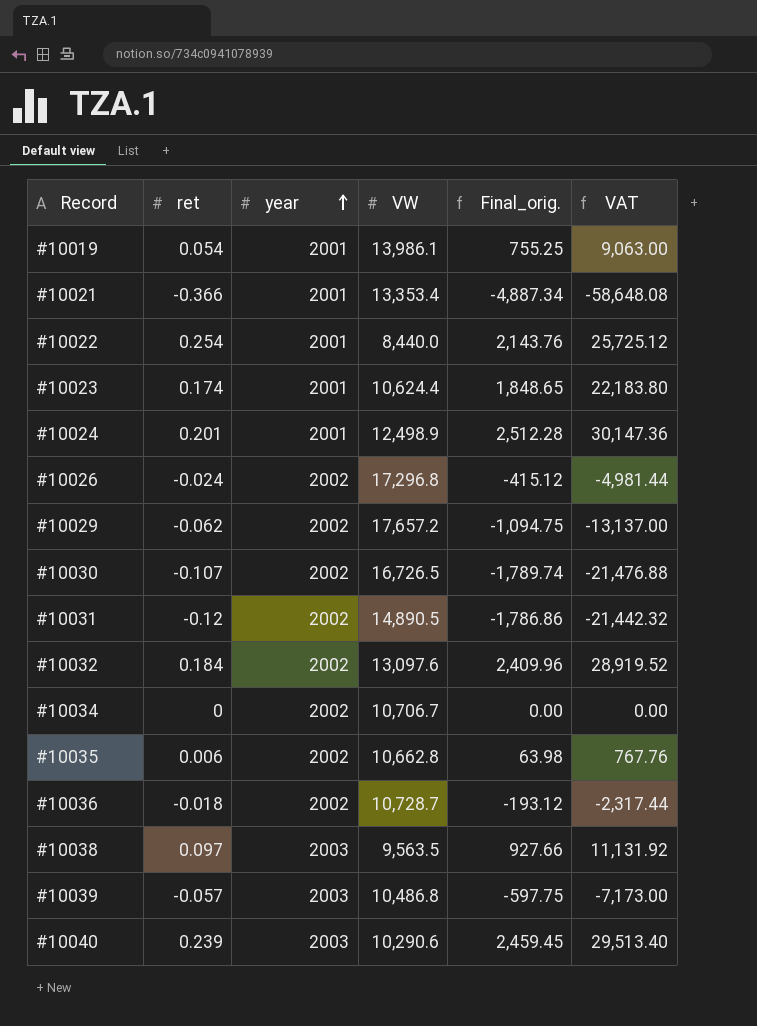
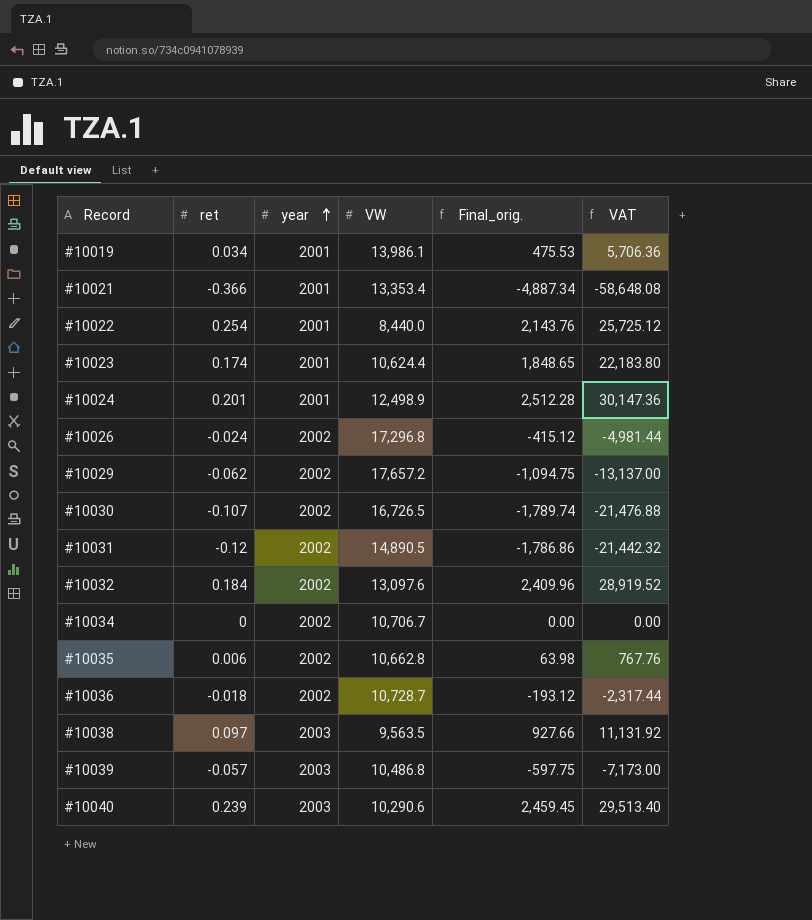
#10019 | ret: 0.054 -> 0.034
#10019 | Final_orig.: 755.25 -> 475.53
#10019 | VAT: 9,063.00 -> 5,706.36

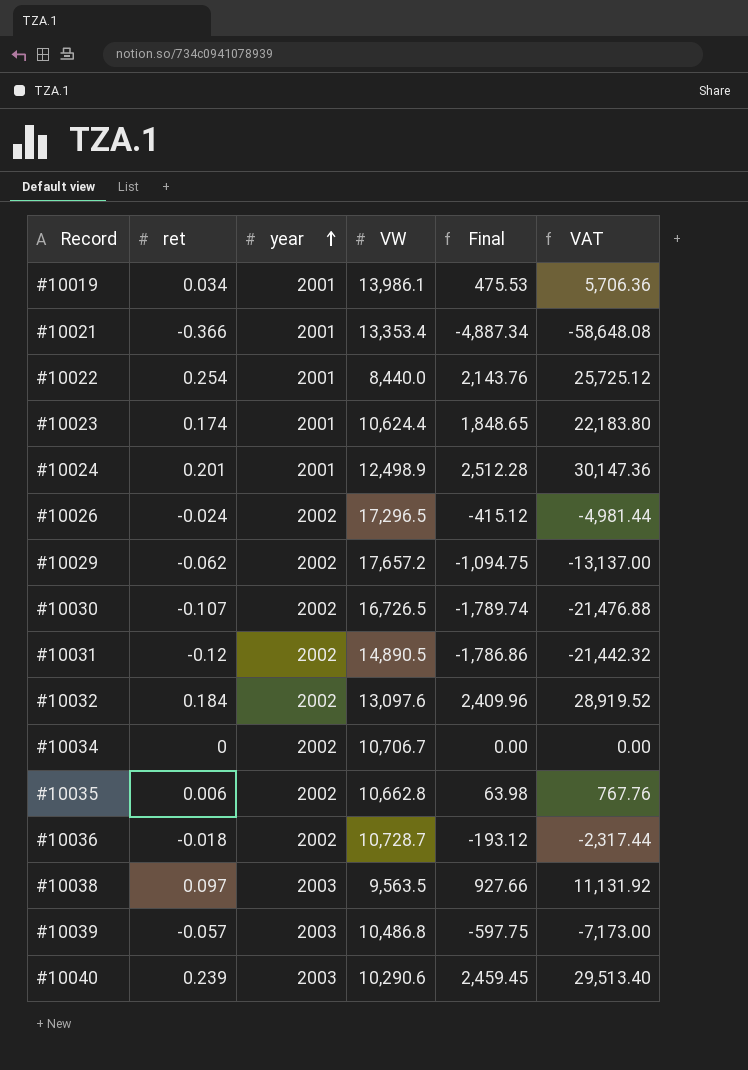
column name: Final_orig. -> Final
#10026 | VW: 17,296.8 -> 17,296.5

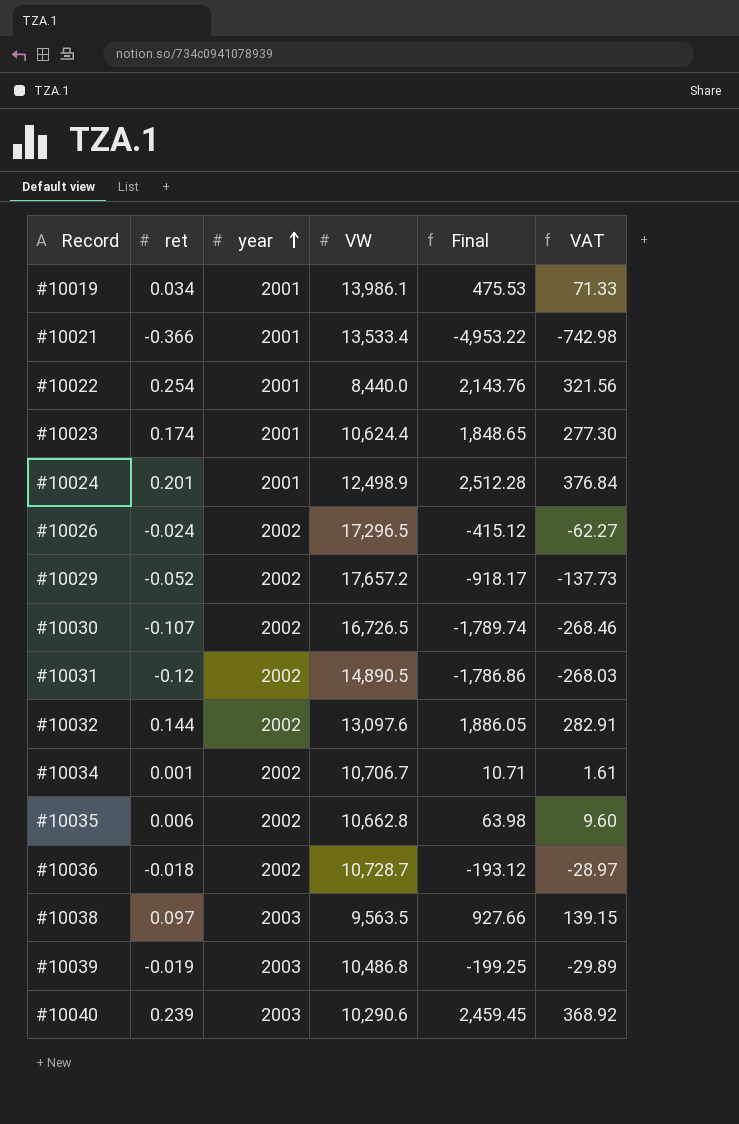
column VAT | formula: [Final] * 12 -> [Final] * 0.15
#10021 | VW: 13,353.4 -> 13,533.4
#10021 | Final: -4,887.34 -> -4,953.22
#10029 | ret: -0.062 -> -0.052
#10029 | Final: -1,094.75 -> -918.17
#10032 | ret: 0.184 -> 0.144
#10032 | Final: 2,409.96 -> 1,886.05
#10034 | ret: 0 -> 0.001
#10034 | Final: 0.00 -> 10.71
#10039 | ret: -0.057 -> -0.019
#10039 | Final: -597.75 -> -199.25

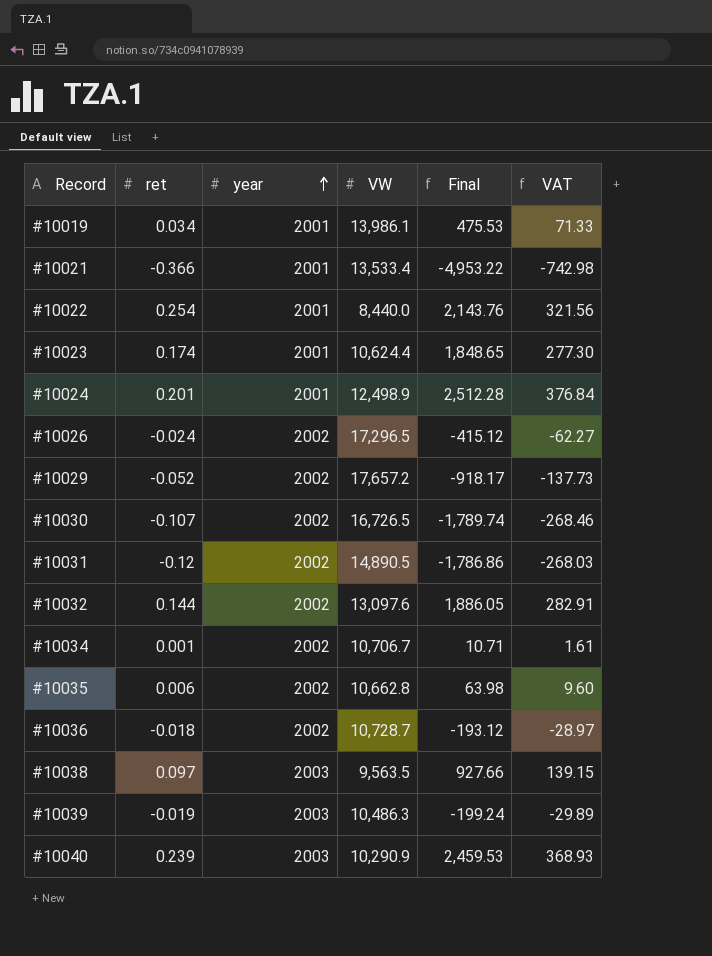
#10039 | VW: 10,486.8 -> 10,486.3
#10039 | Final: -199.25 -> -199.24
#10040 | VW: 10,290.6 -> 10,290.9
#10040 | Final: 2,459.45 -> 2,459.53
#10040 | VAT: 368.92 -> 368.93

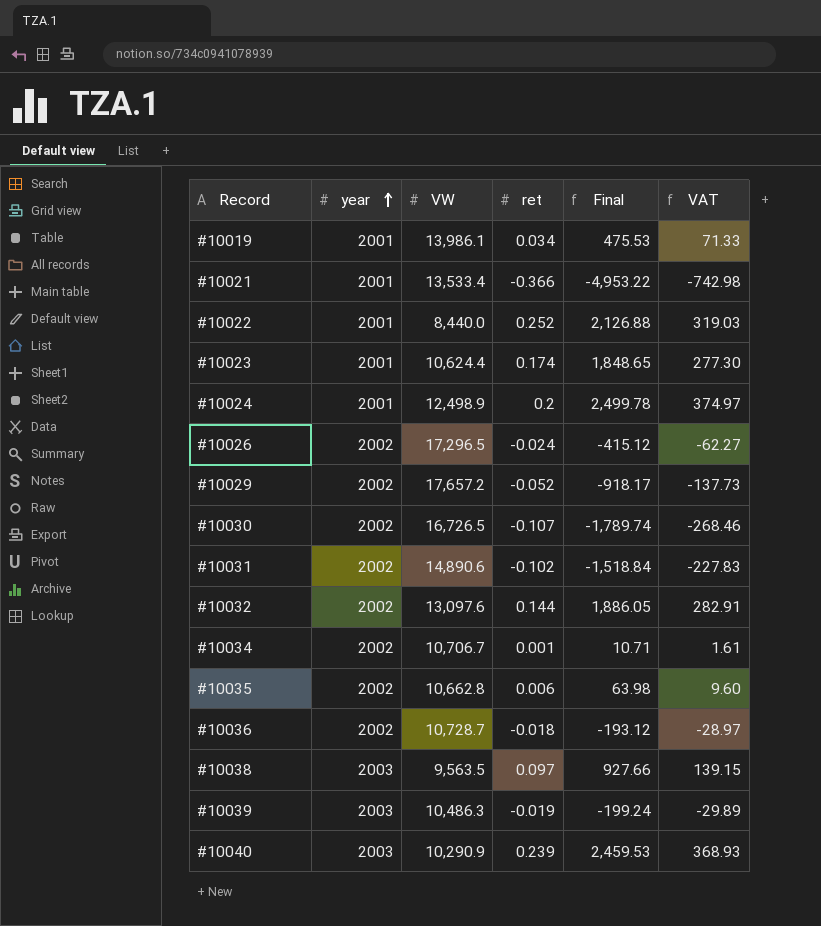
column ret | position: 2 -> 4
#10022 | ret: 0.254 -> 0.252
#10022 | Final: 2,143.76 -> 2,126.88
#10022 | VAT: 321.56 -> 319.03
#10024 | ret: 0.201 -> 0.2
#10024 | Final: 2,512.28 -> 2,499.78
#10024 | VAT: 376.84 -> 374.97
#10031 | VW: 14,890.5 -> 14,890.6
#10031 | ret: -0.12 -> -0.102
#10031 | Final: -1,786.86 -> -1,518.84
#10031 | VAT: -268.03 -> -227.83

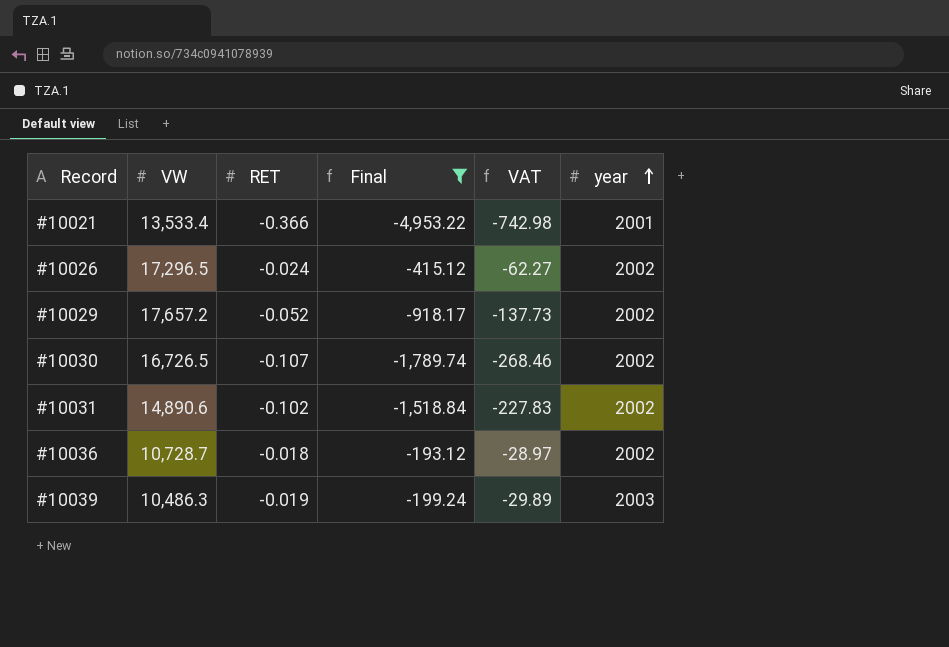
filter: none -> Final <= -193.12
column name: ret -> RET
column year | position: 2 -> 6

